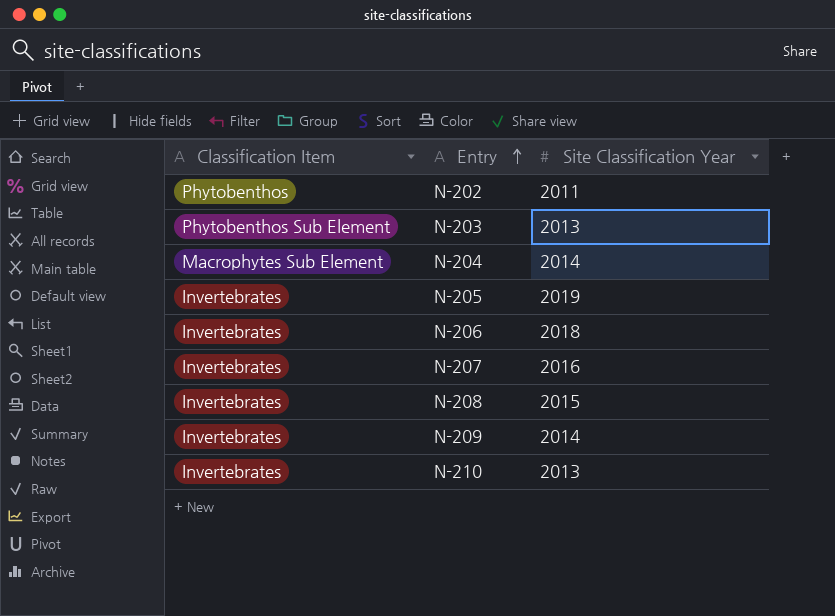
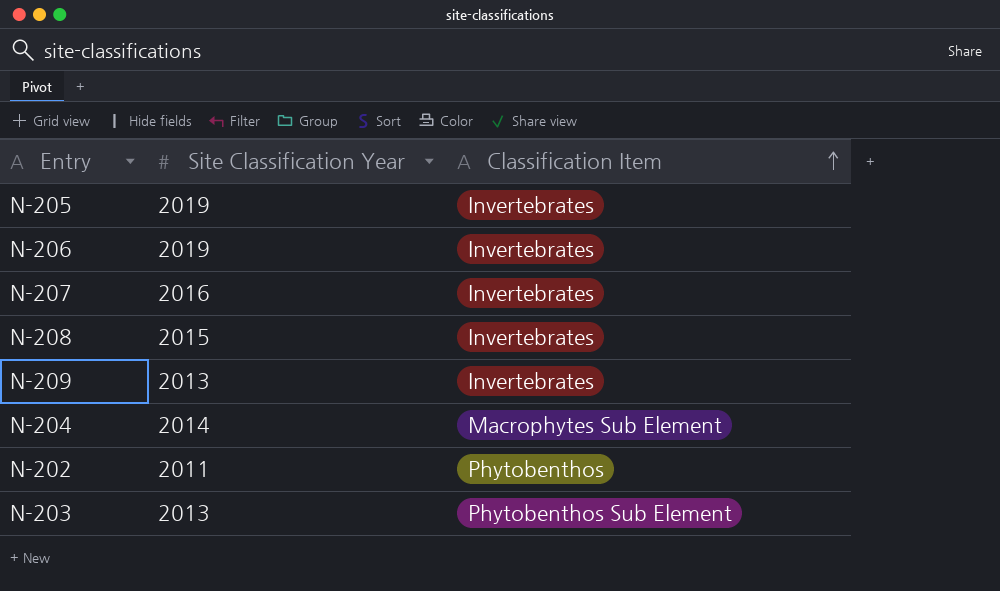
row order: Entry ascending -> Classification Item ascending
column Classification Item | position: 1 -> 3
row N-210: Invertebrates | 2013 -> none
N-206 | Site Classification Year: 2018 -> 2019
N-209 | Site Classification Year: 2014 -> 2013

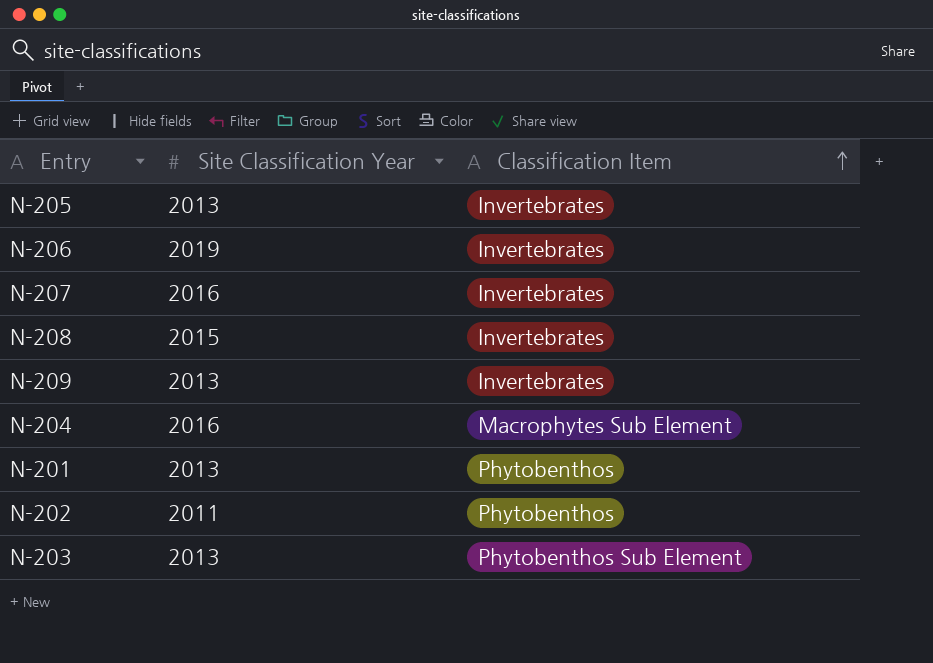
N-205 | Site Classification Year: 2019 -> 2013
N-204 | Site Classification Year: 2014 -> 2016
row N-201: none -> 2013 | Phytobenthos

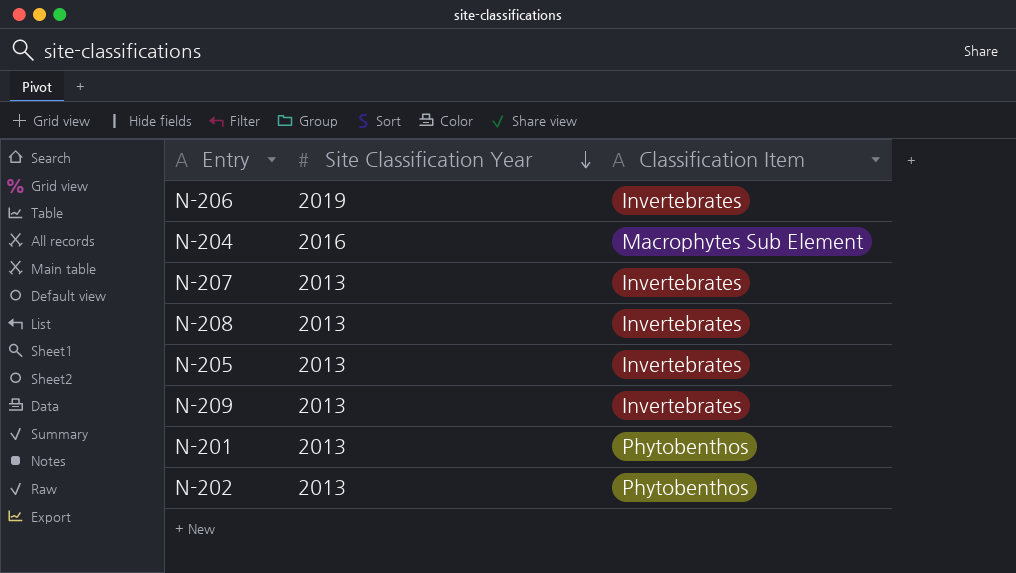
row order: Classification Item ascending -> Site Classification Year descending
row N-203: 2013 | Phytobenthos Sub Element -> none
N-207 | Site Classification Year: 2016 -> 2013
N-208 | Site Classification Year: 2015 -> 2013
N-202 | Site Classification Year: 2011 -> 2013

